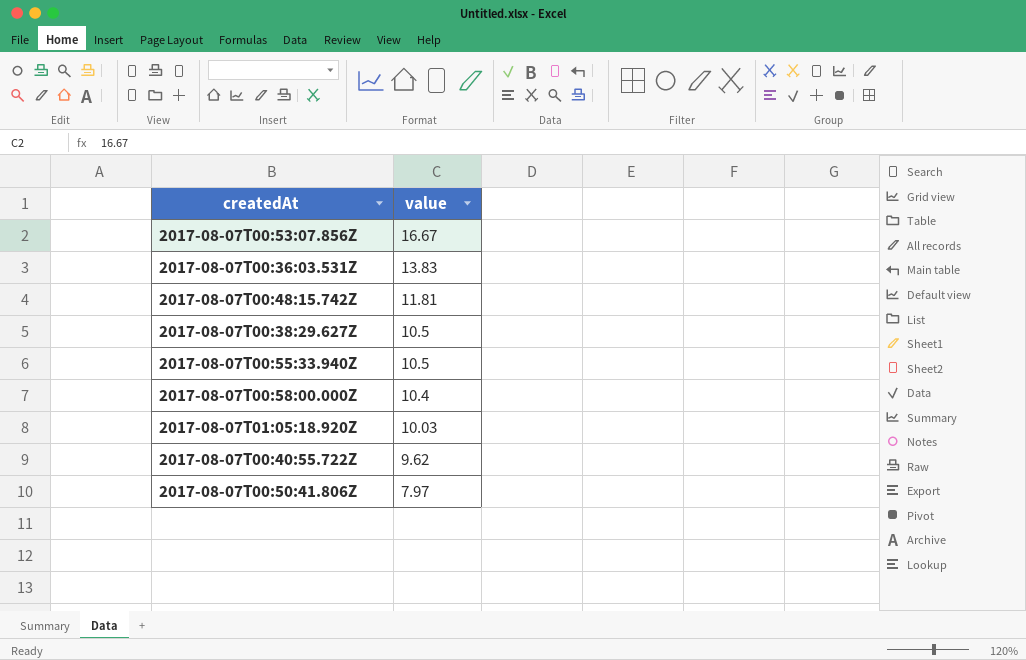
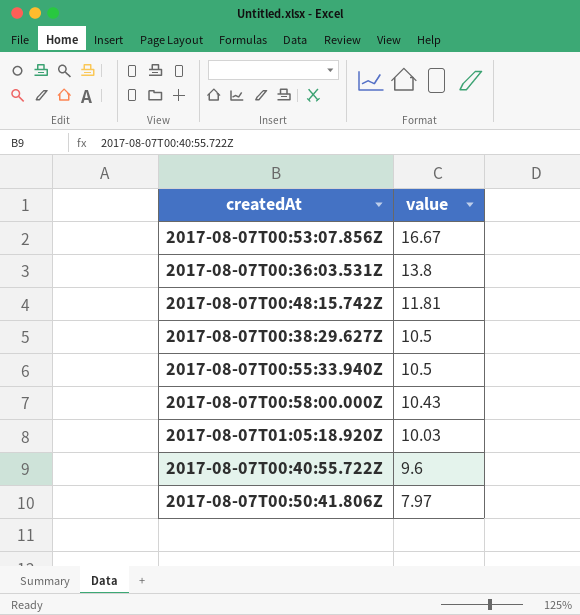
2017-08-07T00:36:03.531Z | value: 13.83 -> 13.8
2017-08-07T00:58:00.000Z | value: 10.4 -> 10.43
2017-08-07T00:40:55.722Z | value: 9.62 -> 9.6

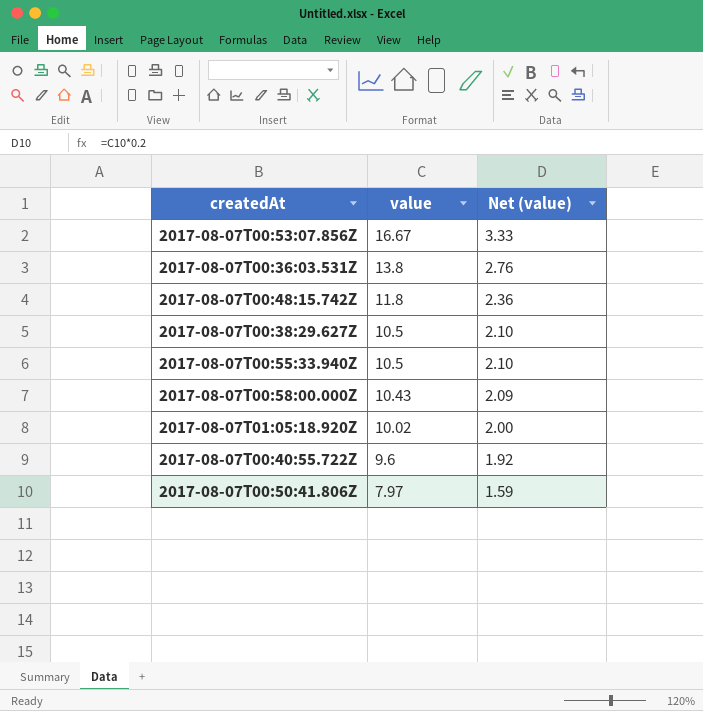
column Net (value) | formula: none -> [value] * 0.2
2017-08-07T00:48:15.742Z | value: 11.81 -> 11.8
2017-08-07T01:05:18.920Z | value: 10.03 -> 10.02

